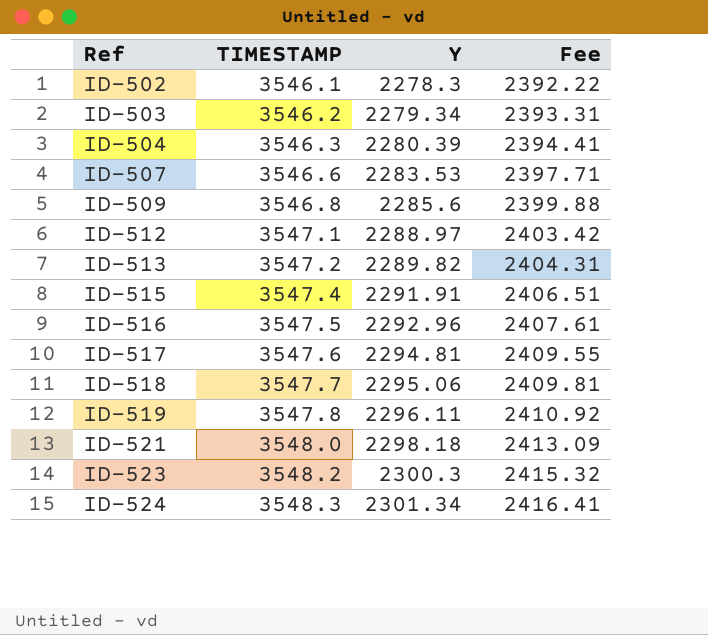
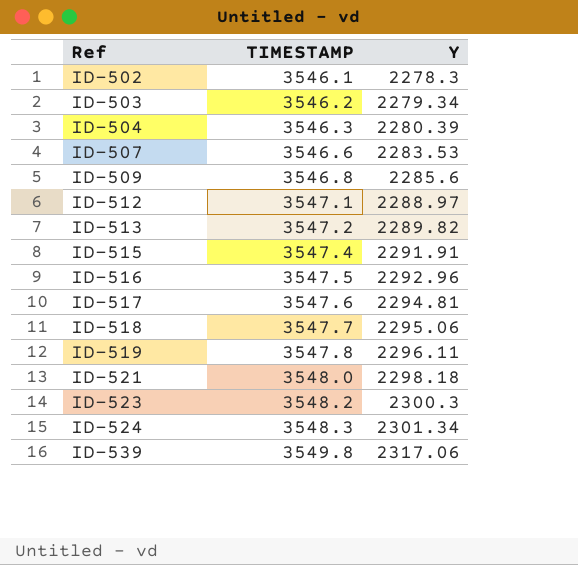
column Fee | formula: [Y] * 1.05 -> none
row ID-539: none -> 3549.8 | 2317.06

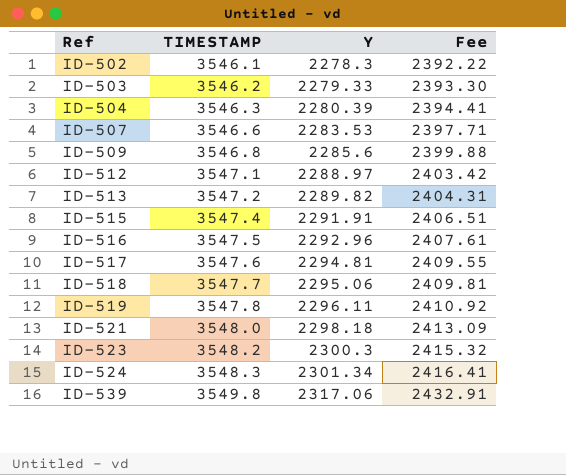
column Fee | formula: none -> [Y] * 1.05
ID-503 | Y: 2279.34 -> 2279.33

